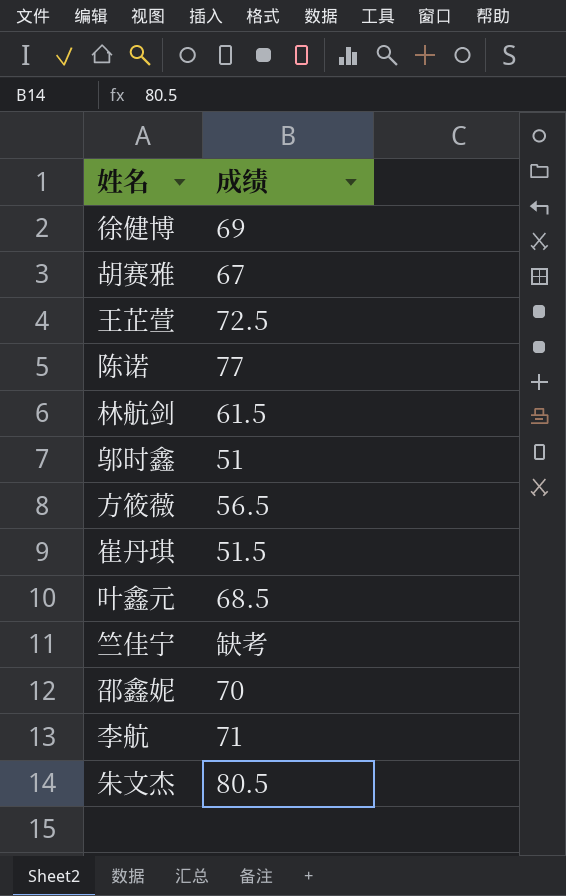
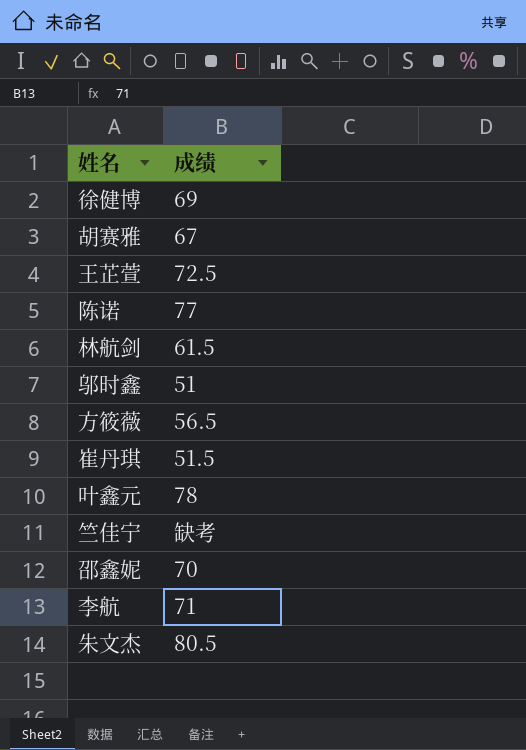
叶鑫元 | 成绩: 68.5 -> 78

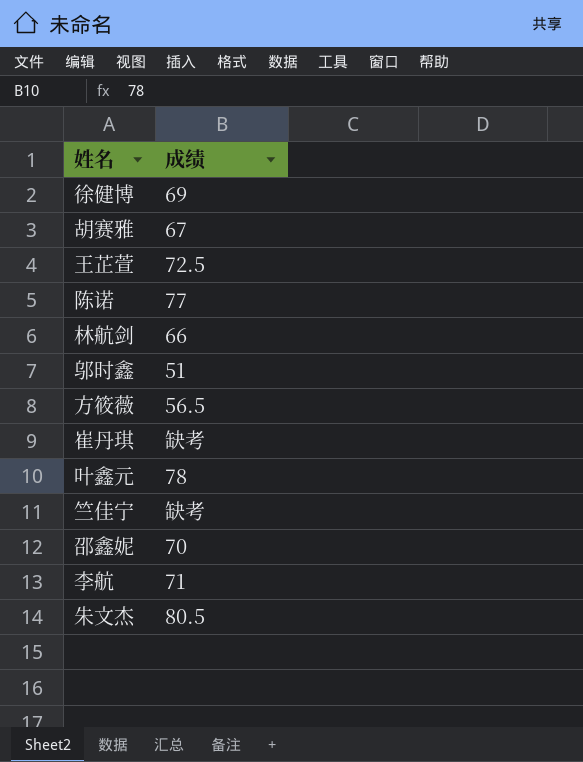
林航剑 | 成绩: 61.5 -> 66
崔丹琪 | 成绩: 51.5 -> 缺考

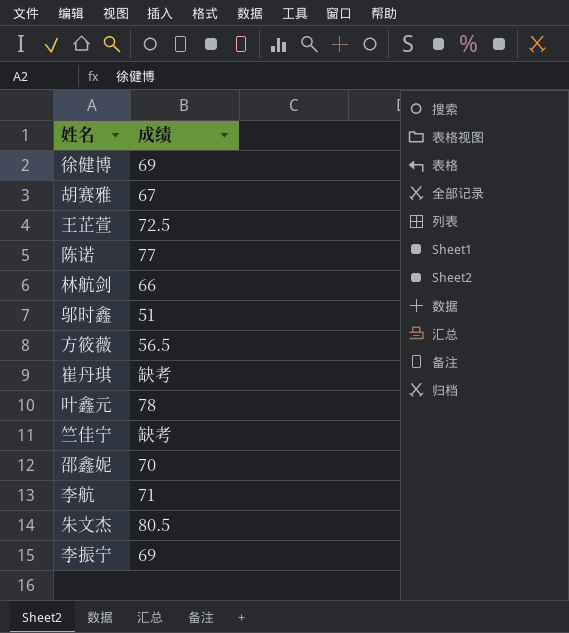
row 李振宁: none -> 69

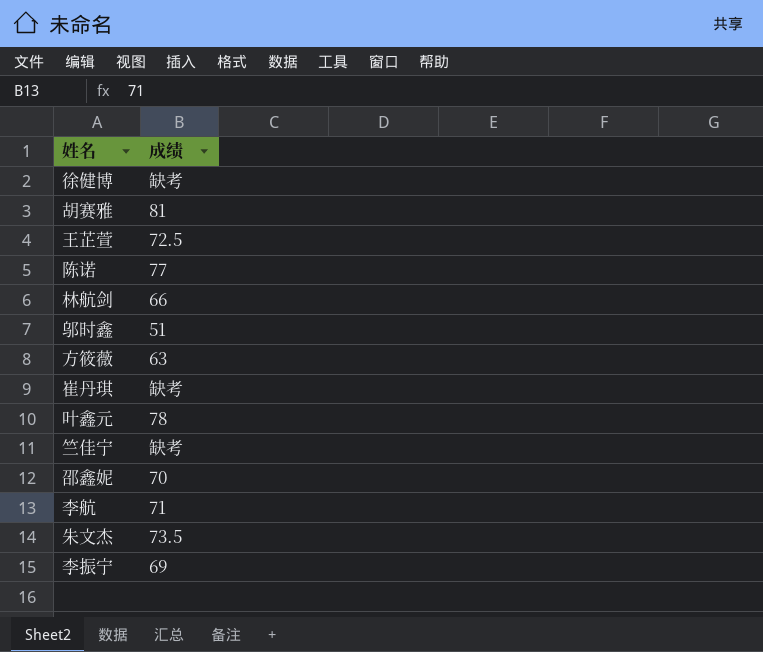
徐健博 | 成绩: 69 -> 缺考
胡赛雅 | 成绩: 67 -> 81
方筱薇 | 成绩: 56.5 -> 63
朱文杰 | 成绩: 80.5 -> 73.5

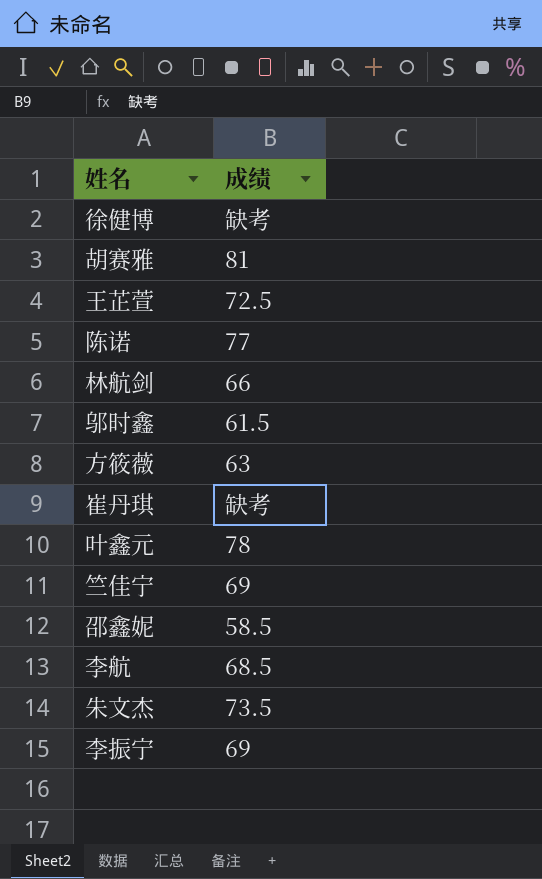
邬时鑫 | 成绩: 51 -> 61.5
竺佳宁 | 成绩: 缺考 -> 69
邵鑫妮 | 成绩: 70 -> 58.5
李航 | 成绩: 71 -> 68.5

